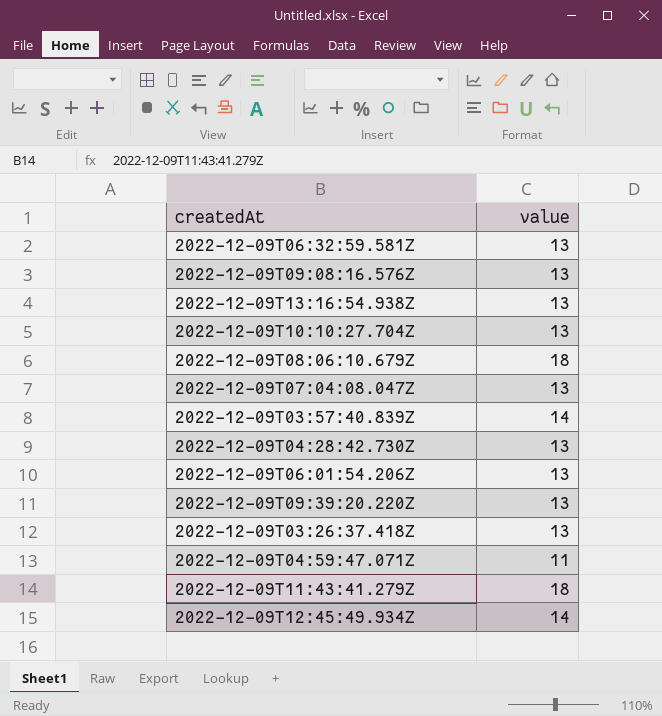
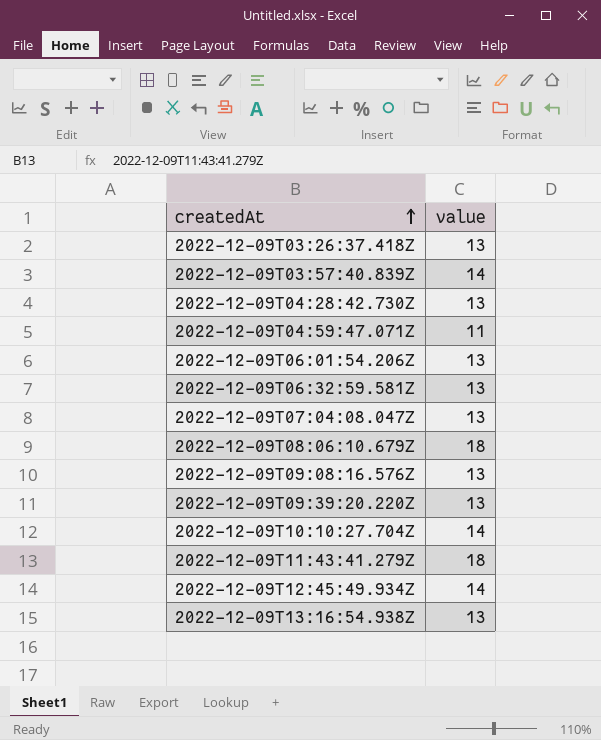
row order: none -> createdAt ascending
2022-12-09T10:10:27.704Z | value: 13 -> 14

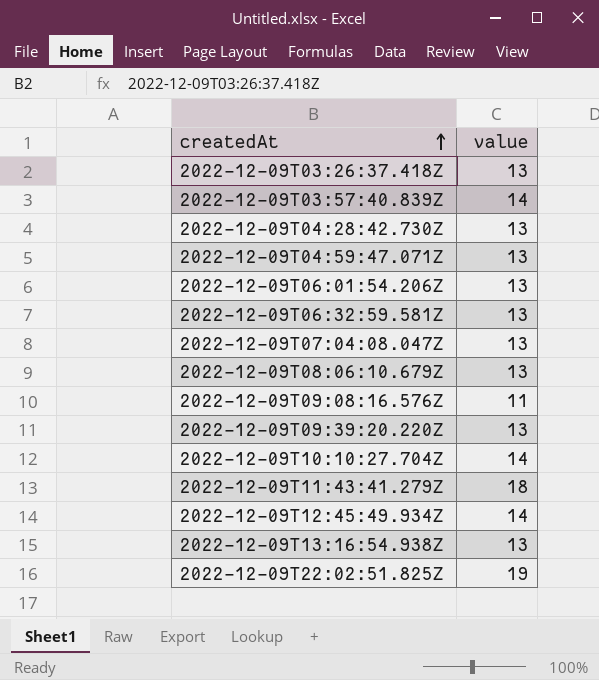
2022-12-09T04:59:47.071Z | value: 11 -> 13
2022-12-09T08:06:10.679Z | value: 18 -> 13
2022-12-09T09:08:16.576Z | value: 13 -> 11
row 2022-12-09T22:02:51.825Z: none -> 19

